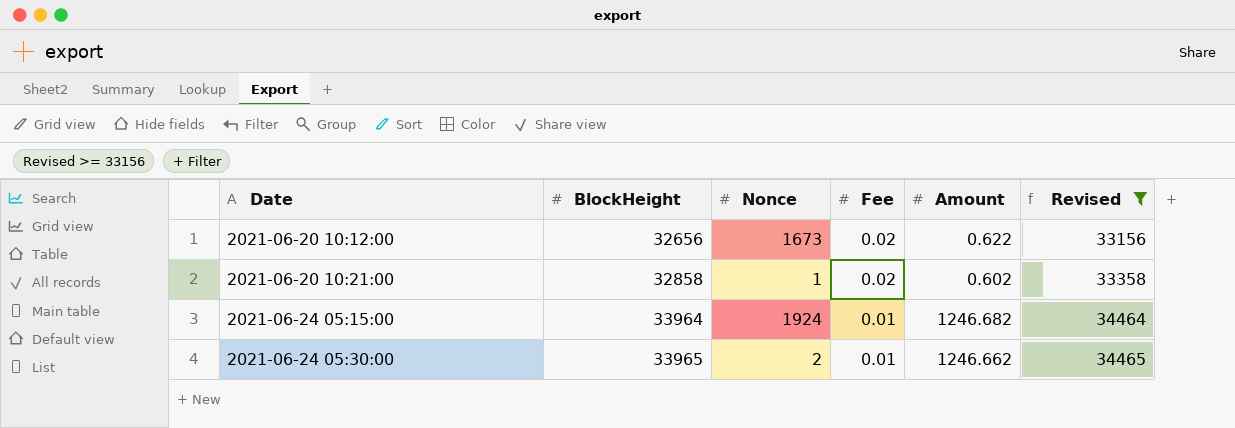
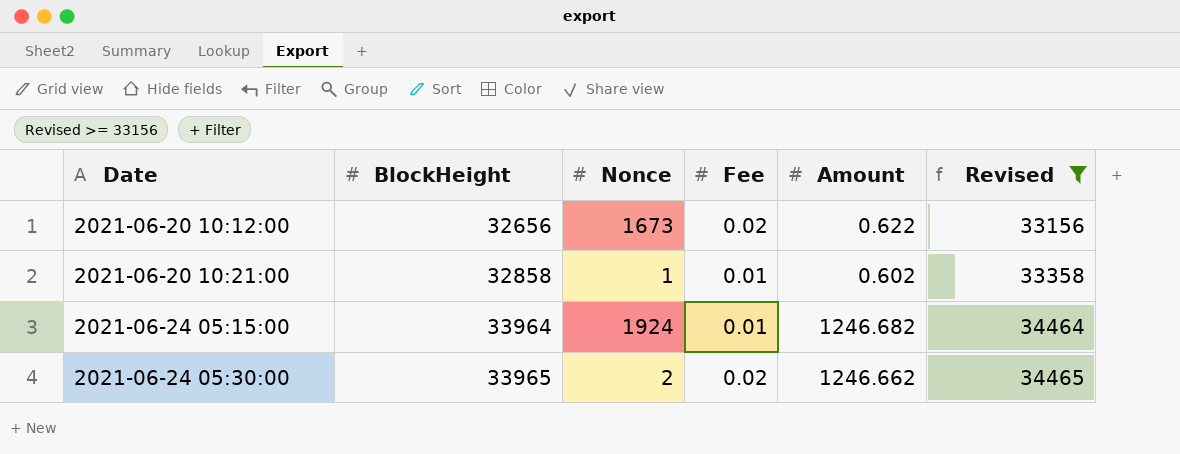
2021-06-20 10:21:00 | Fee: 0.02 -> 0.01
2021-06-24 05:30:00 | Fee: 0.01 -> 0.02

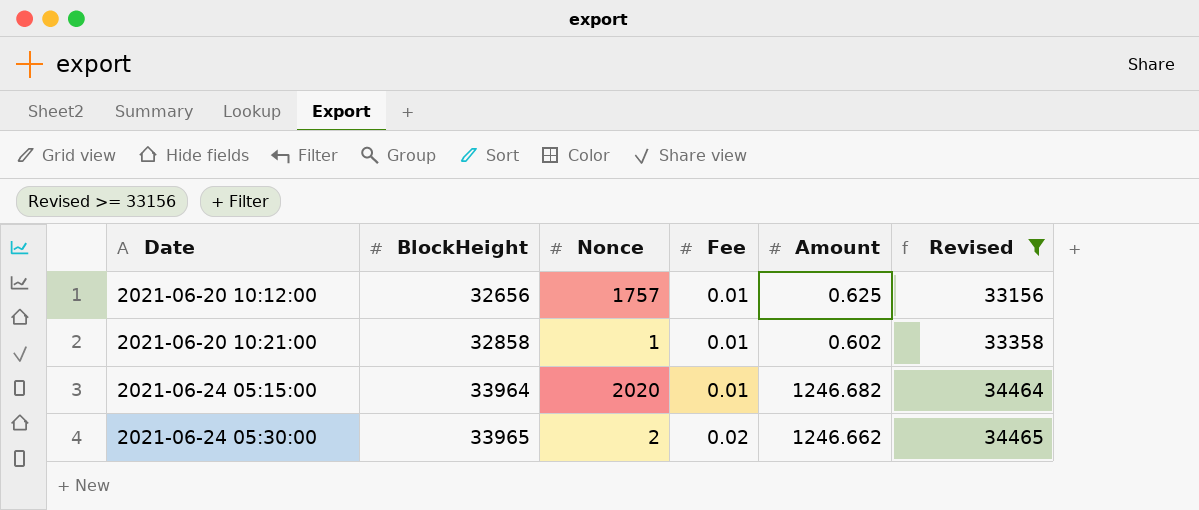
2021-06-20 10:12:00 | Nonce: 1673 -> 1757
2021-06-20 10:12:00 | Fee: 0.02 -> 0.01
2021-06-20 10:12:00 | Amount: 0.622 -> 0.625
2021-06-24 05:15:00 | Nonce: 1924 -> 2020

